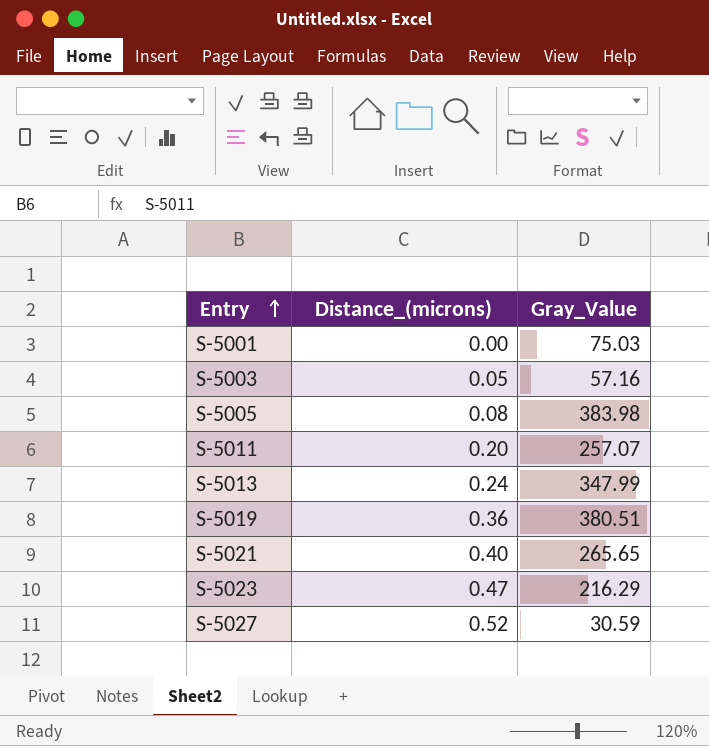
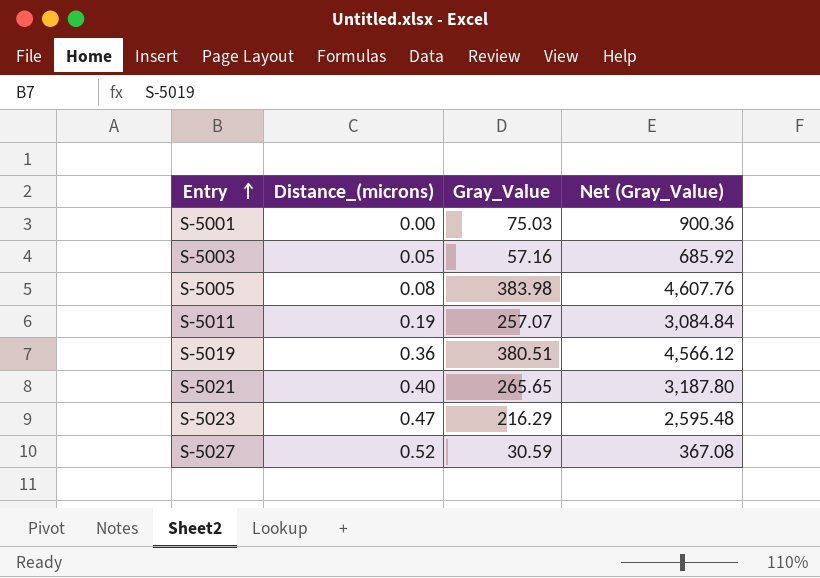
column Net (Gray_Value) | formula: none -> [Gray_Value] * 12
row S-5013: 0.24 | 347.99 -> none
S-5011 | Distance_(microns): 0.20 -> 0.19

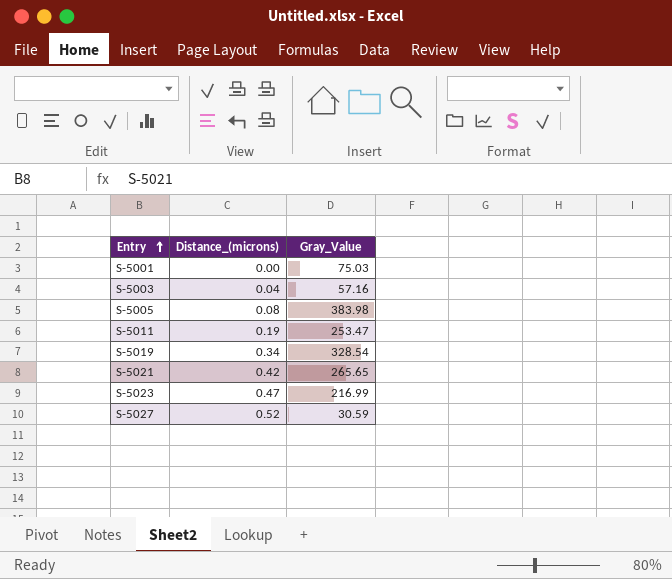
column Net (Gray_Value) | formula: [Gray_Value] * 12 -> none
S-5003 | Distance_(microns): 0.05 -> 0.04
S-5011 | Gray_Value: 257.07 -> 253.47
S-5019 | Distance_(microns): 0.36 -> 0.34
S-5019 | Gray_Value: 380.51 -> 328.54
S-5021 | Distance_(microns): 0.40 -> 0.42
S-5023 | Gray_Value: 216.29 -> 216.99

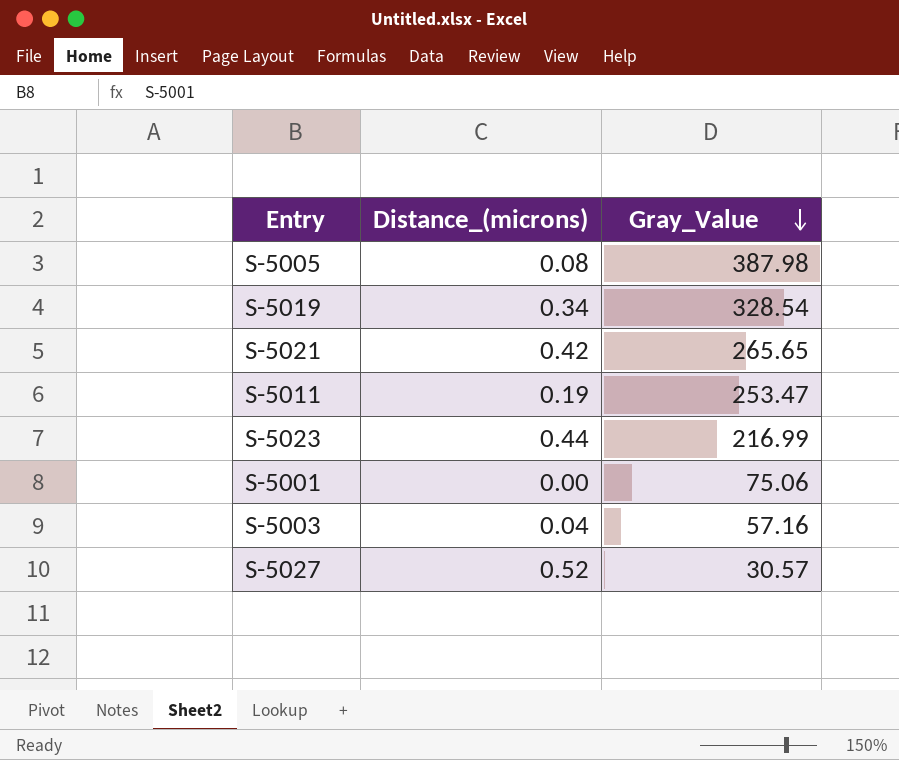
row order: Entry ascending -> Gray_Value descending
S-5005 | Gray_Value: 383.98 -> 387.98
S-5023 | Distance_(microns): 0.47 -> 0.44
S-5001 | Gray_Value: 75.03 -> 75.06
S-5027 | Gray_Value: 30.59 -> 30.57

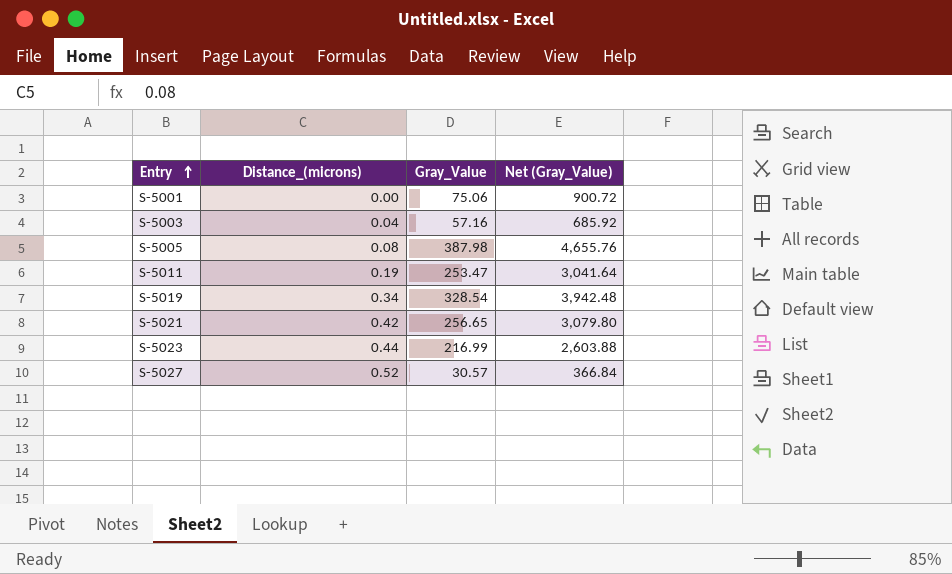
row order: Gray_Value descending -> Entry ascending
column Net (Gray_Value) | formula: none -> [Gray_Value] * 12
S-5021 | Gray_Value: 265.65 -> 256.65

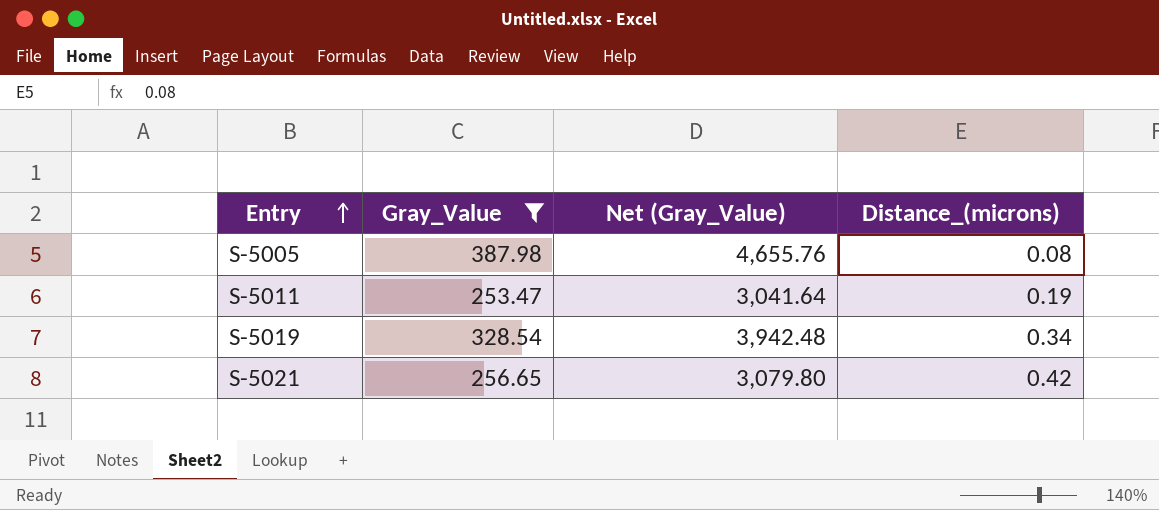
filter: none -> Gray_Value >= 253.47
column Distance_(microns) | position: 2 -> 4

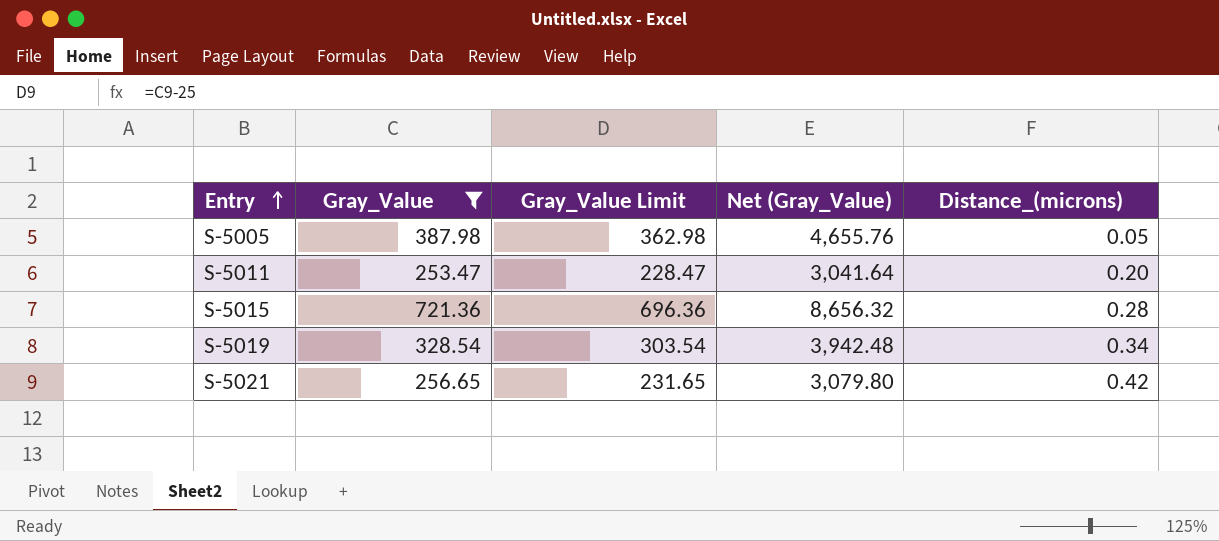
column Gray_Value Limit | formula: none -> [Gray_Value] - 25
S-5005 | Distance_(microns): 0.08 -> 0.05
S-5011 | Distance_(microns): 0.19 -> 0.20
row S-5015: none -> 721.36 | 696.36 | 8,656.32 | 0.28

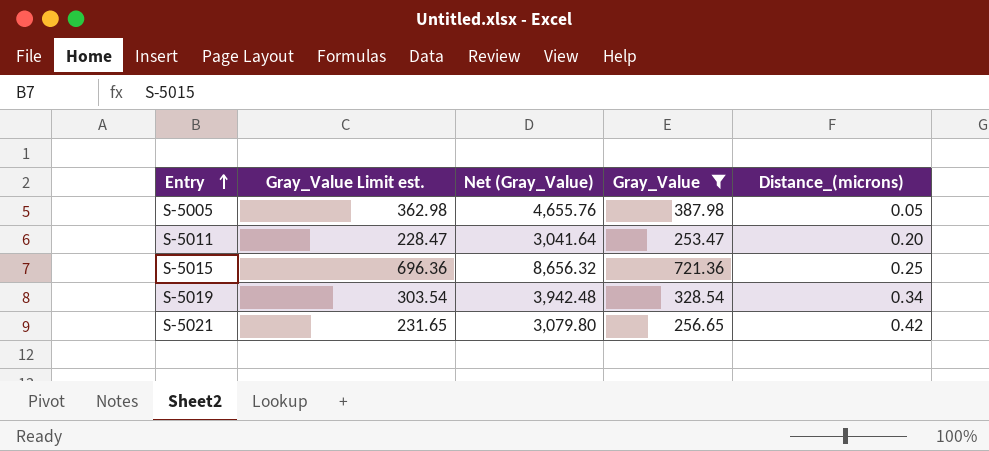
column name: Gray_Value Limit -> Gray_Value Limit est.
column Gray_Value | position: 2 -> 4
S-5015 | Distance_(microns): 0.28 -> 0.25

